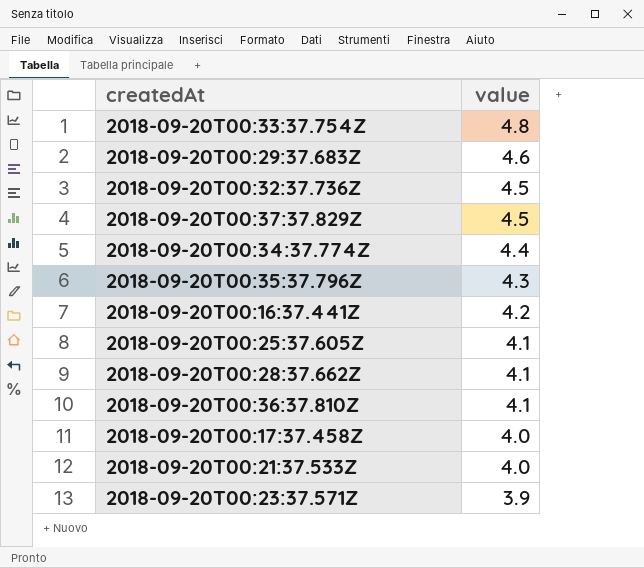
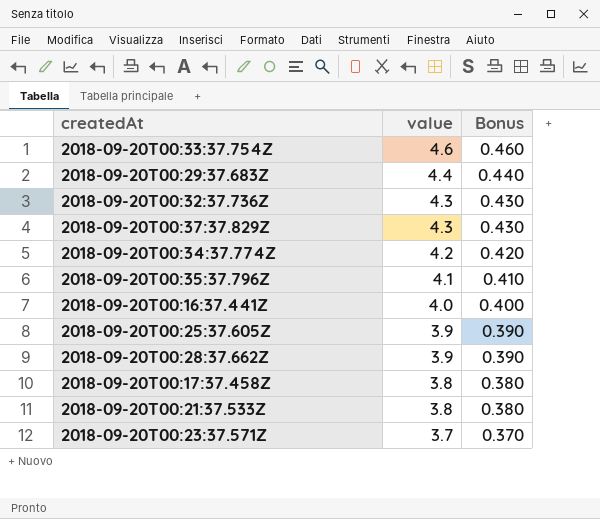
column Bonus | formula: none -> [value] * 0.1
row 2018-09-20T00:36:37.810Z: 4.1 -> none
2018-09-20T00:33:37.754Z | value: 4.8 -> 4.6
2018-09-20T00:29:37.683Z | value: 4.6 -> 4.4
2018-09-20T00:32:37.736Z | value: 4.5 -> 4.3
2018-09-20T00:37:37.829Z | value: 4.5 -> 4.3
2018-09-20T00:34:37.774Z | value: 4.4 -> 4.2
2018-09-20T00:35:37.796Z | value: 4.3 -> 4.1
2018-09-20T00:16:37.441Z | value: 4.2 -> 4.0
2018-09-20T00:25:37.605Z | value: 4.1 -> 3.9
2018-09-20T00:28:37.662Z | value: 4.1 -> 3.9
2018-09-20T00:17:37.458Z | value: 4.0 -> 3.8
2018-09-20T00:21:37.533Z | value: 4.0 -> 3.8
2018-09-20T00:23:37.571Z | value: 3.9 -> 3.7

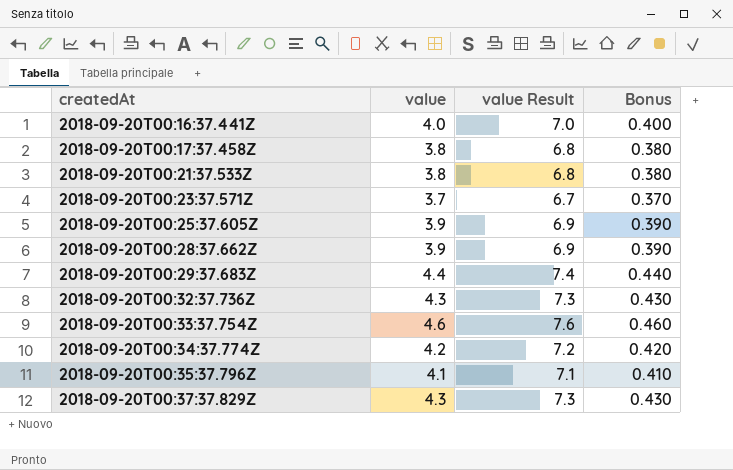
row order: value descending -> createdAt ascending
column value Result | formula: none -> [value] + 3

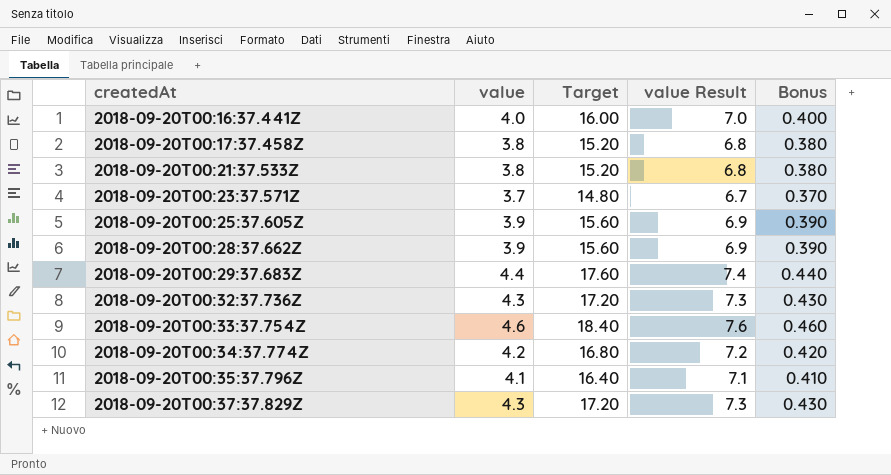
column Target | formula: none -> [value] * 4

